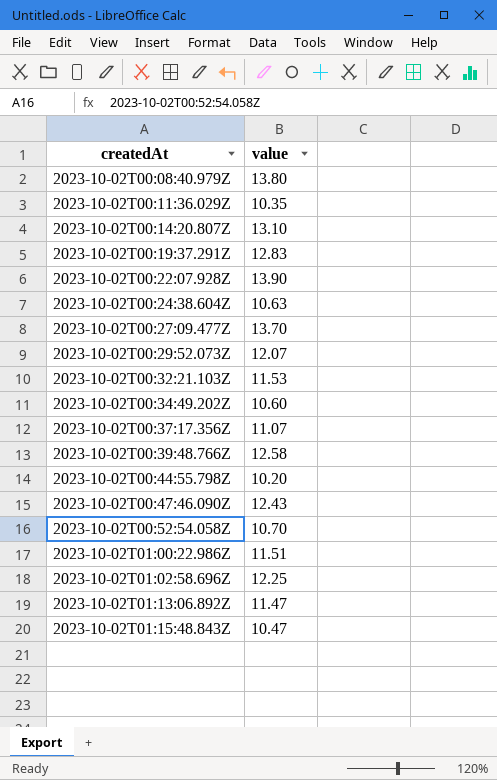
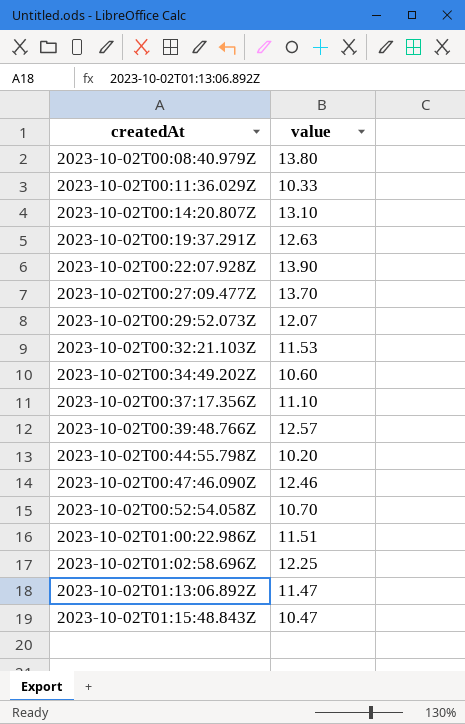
row 2023-10-02T00:24:38.604Z: 10.63 -> none
2023-10-02T00:11:36.029Z | value: 10.35 -> 10.33
2023-10-02T00:19:37.291Z | value: 12.83 -> 12.63
2023-10-02T00:37:17.356Z | value: 11.07 -> 11.10
2023-10-02T00:39:48.766Z | value: 12.58 -> 12.57
2023-10-02T00:47:46.090Z | value: 12.43 -> 12.46

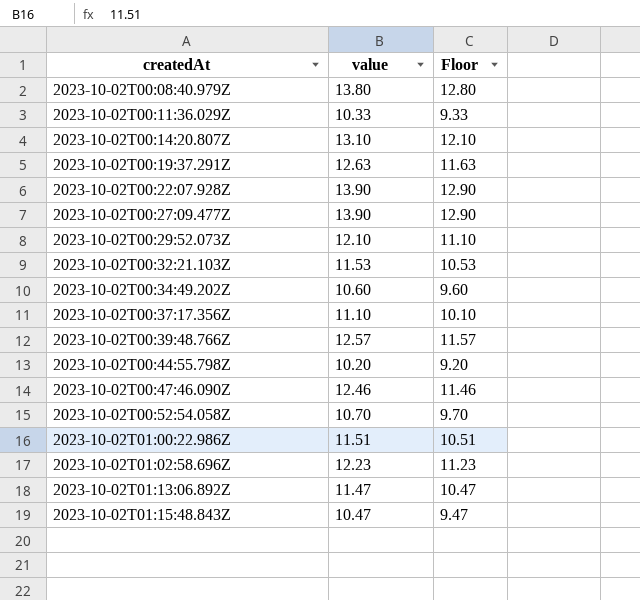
column Floor | formula: none -> [value] - 1
2023-10-02T00:27:09.477Z | value: 13.70 -> 13.90
2023-10-02T00:29:52.073Z | value: 12.07 -> 12.10
2023-10-02T01:02:58.696Z | value: 12.25 -> 12.23

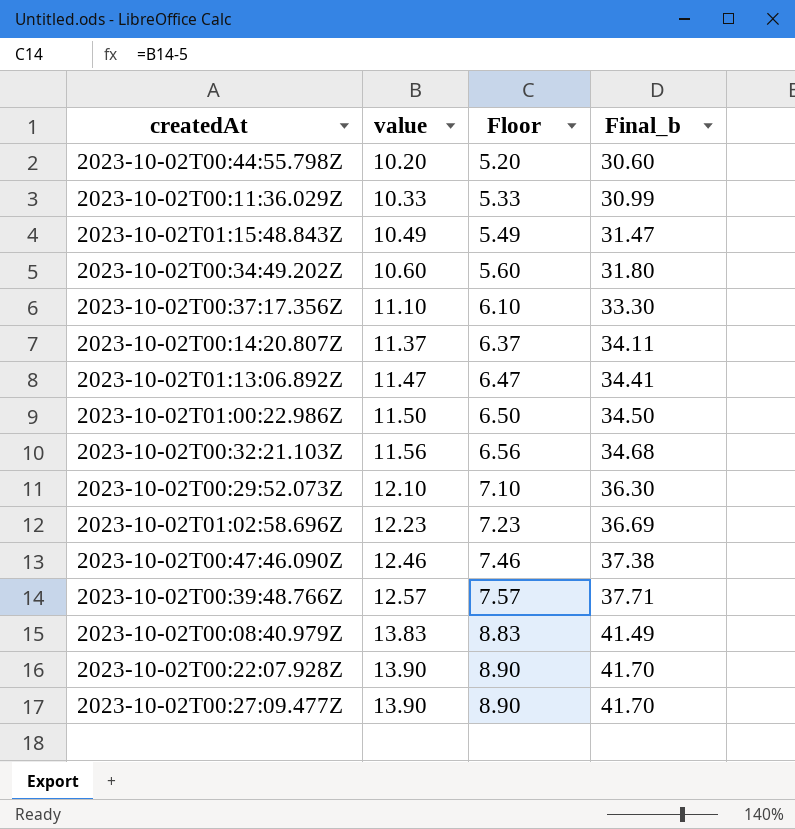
row order: createdAt ascending -> value ascending
column Floor | formula: [value] - 1 -> [value] - 5
column Final_b | formula: none -> [value] * 3
row 2023-10-02T00:19:37.291Z: 12.63 | 11.63 -> none
row 2023-10-02T00:52:54.058Z: 10.70 | 9.70 -> none
2023-10-02T01:15:48.843Z | value: 10.47 -> 10.49
2023-10-02T00:14:20.807Z | value: 13.10 -> 11.37
2023-10-02T01:00:22.986Z | value: 11.51 -> 11.50
2023-10-02T00:32:21.103Z | value: 11.53 -> 11.56
2023-10-02T00:08:40.979Z | value: 13.80 -> 13.83

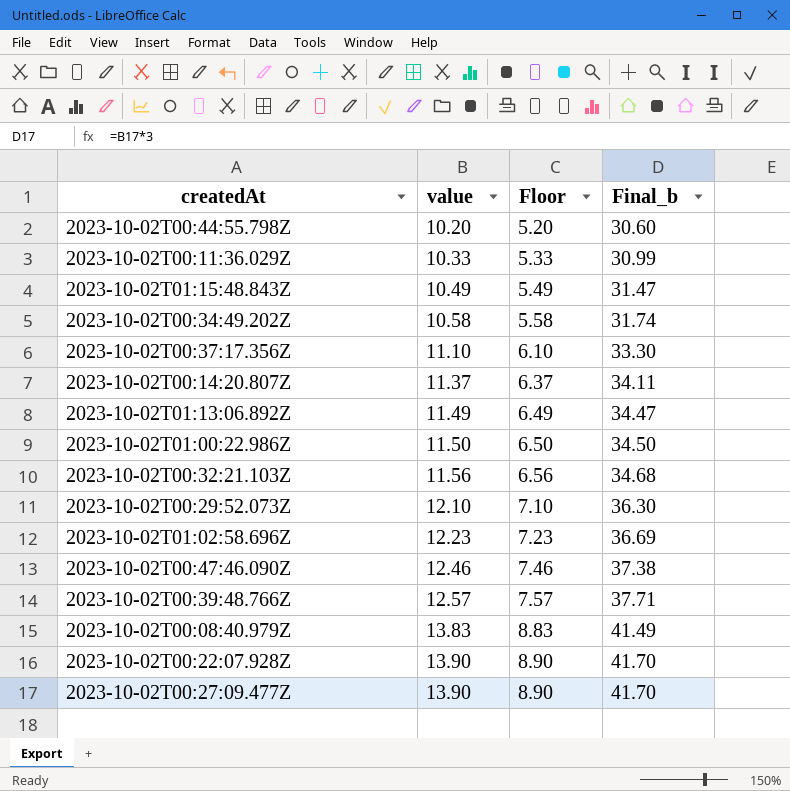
2023-10-02T00:34:49.202Z | value: 10.60 -> 10.58
2023-10-02T00:34:49.202Z | Floor: 5.60 -> 5.58
2023-10-02T00:34:49.202Z | Final_b: 31.80 -> 31.74
2023-10-02T01:13:06.892Z | value: 11.47 -> 11.49
2023-10-02T01:13:06.892Z | Floor: 6.47 -> 6.49
2023-10-02T01:13:06.892Z | Final_b: 34.41 -> 34.47

